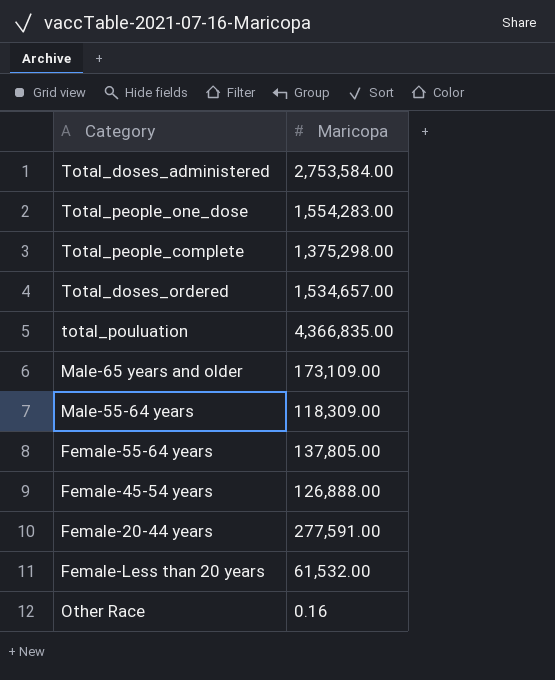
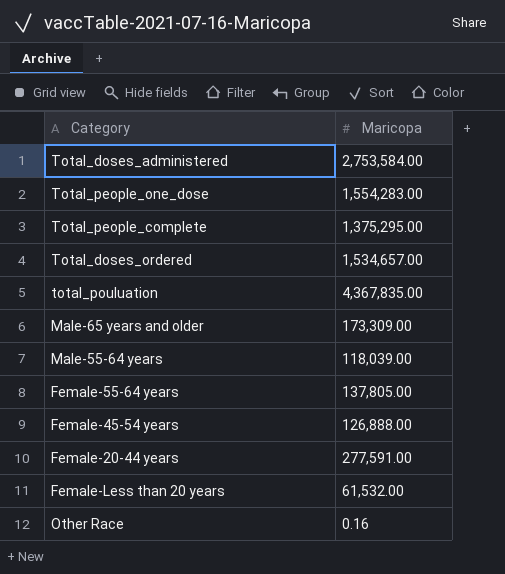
Total_people_complete | Maricopa: 1,375,298.00 -> 1,375,295.00
total_pouluation | Maricopa: 4,366,835.00 -> 4,367,835.00
Male-65 years and older | Maricopa: 173,109.00 -> 173,309.00
Male-55-64 years | Maricopa: 118,309.00 -> 118,039.00

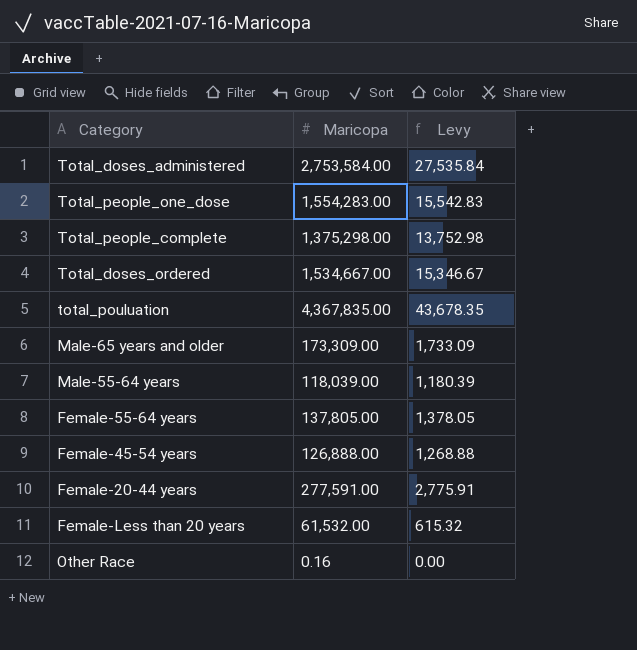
column Levy | formula: none -> [Maricopa] * 0.01
Total_people_complete | Maricopa: 1,375,295.00 -> 1,375,298.00
Total_doses_ordered | Maricopa: 1,534,657.00 -> 1,534,667.00

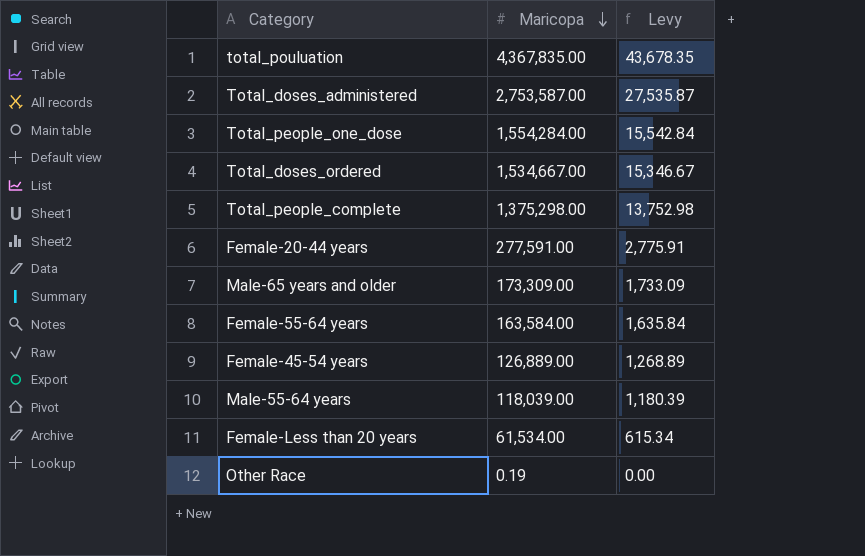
row order: none -> Maricopa descending
Total_doses_administered | Maricopa: 2,753,584.00 -> 2,753,587.00
Total_doses_administered | Levy: 27,535.84 -> 27,535.87
Total_people_one_dose | Maricopa: 1,554,283.00 -> 1,554,284.00
Total_people_one_dose | Levy: 15,542.83 -> 15,542.84
Female-55-64 years | Maricopa: 137,805.00 -> 163,584.00
Female-55-64 years | Levy: 1,378.05 -> 1,635.84
Female-45-54 years | Maricopa: 126,888.00 -> 126,889.00
Female-45-54 years | Levy: 1,268.88 -> 1,268.89
Female-Less than 20 years | Maricopa: 61,532.00 -> 61,534.00
Female-Less than 20 years | Levy: 615.32 -> 615.34
Other Race | Maricopa: 0.16 -> 0.19

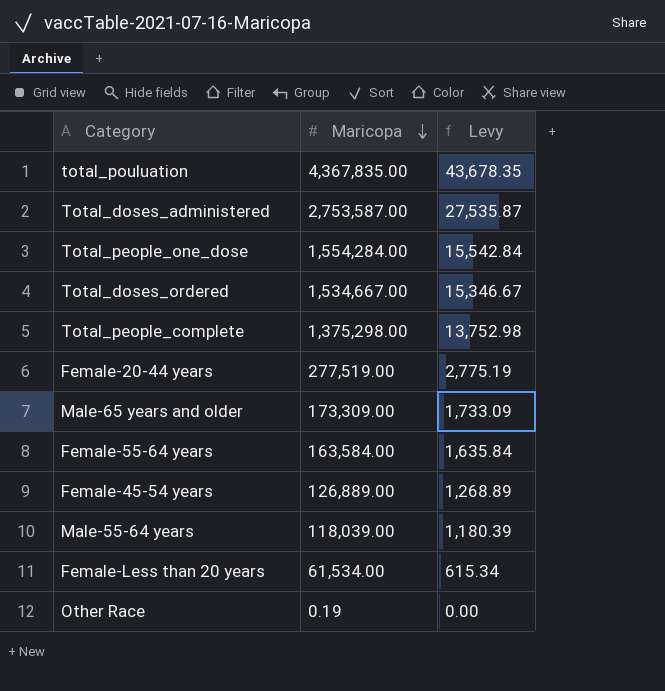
Female-20-44 years | Maricopa: 277,591.00 -> 277,519.00
Female-20-44 years | Levy: 2,775.91 -> 2,775.19

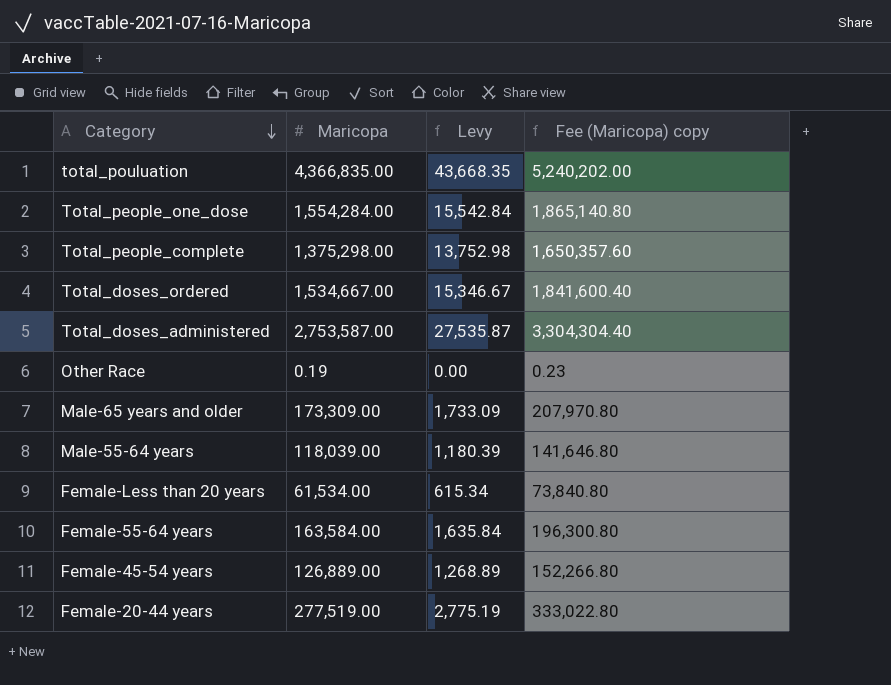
row order: Maricopa descending -> Category descending
column Fee (Maricopa) copy | formula: none -> [Maricopa] * 1.2
total_pouluation | Maricopa: 4,367,835.00 -> 4,366,835.00
total_pouluation | Levy: 43,678.35 -> 43,668.35

